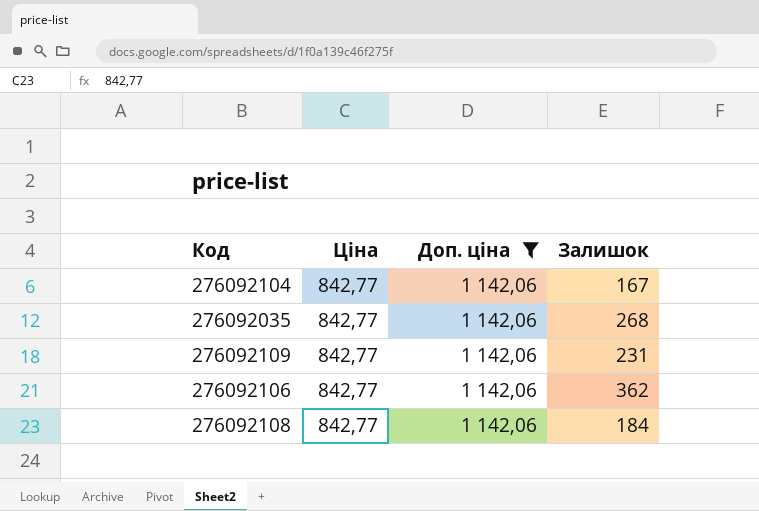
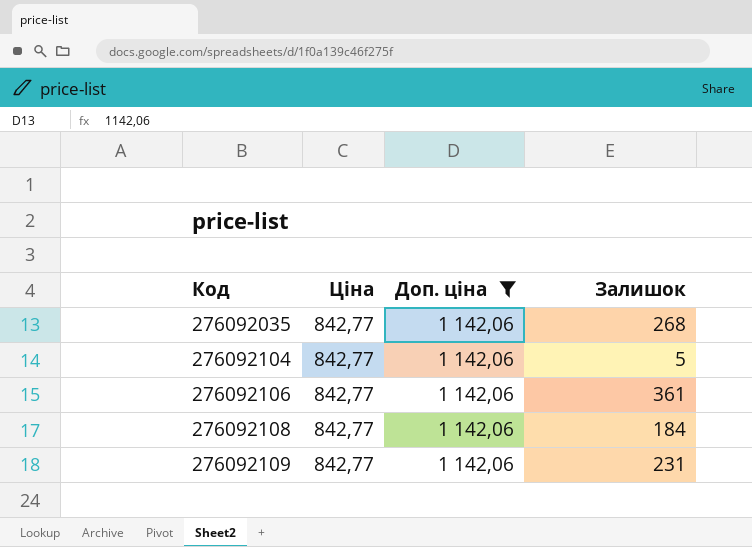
row order: none -> Код ascending
276092104 | Залишок: 167 -> 5
276092106 | Залишок: 362 -> 361

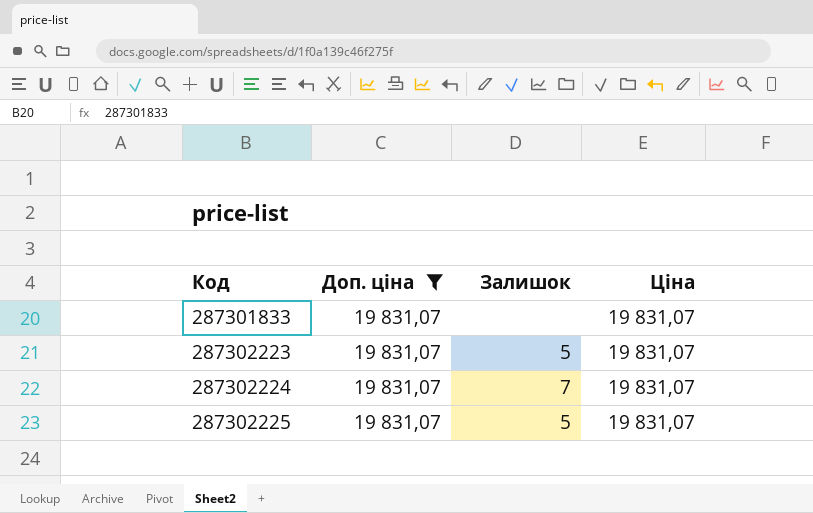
filter: Доп. ціна = 1 142,06 -> Доп. ціна = 19 831,07
column Ціна | position: 2 -> 4

